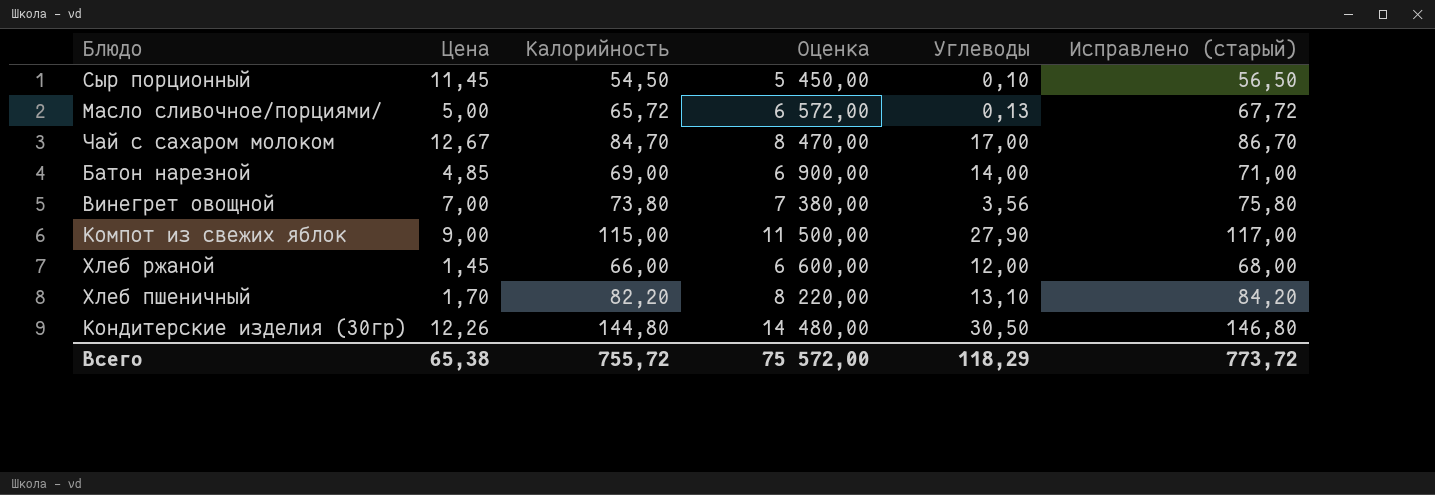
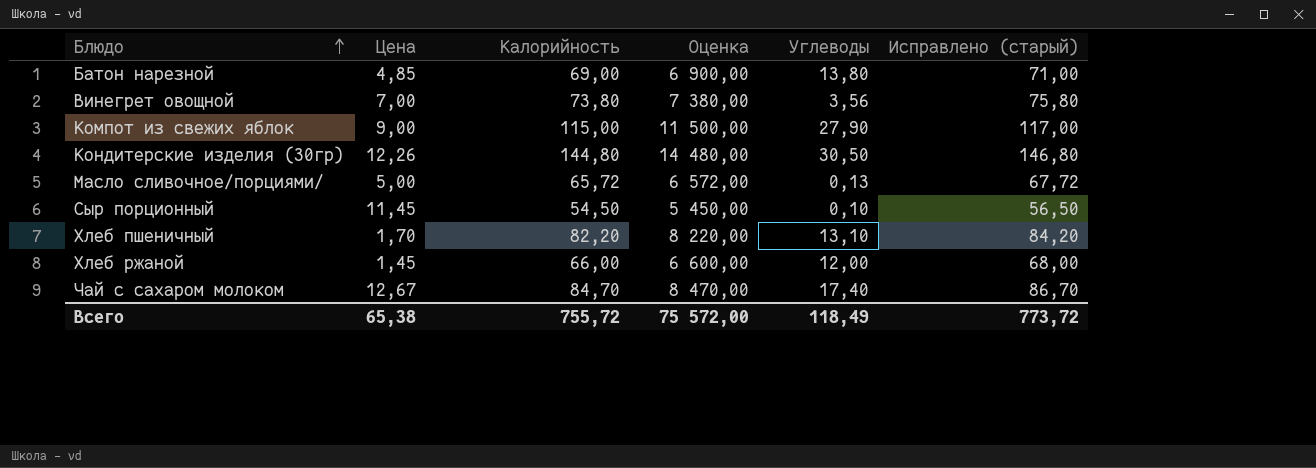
row order: none -> Блюдо ascending
Батон нарезной | Углеводы: 14,00 -> 13,80
Чай с сахаром молоком | Углеводы: 17,00 -> 17,40
Всего | Углеводы: 118,29 -> 118,49

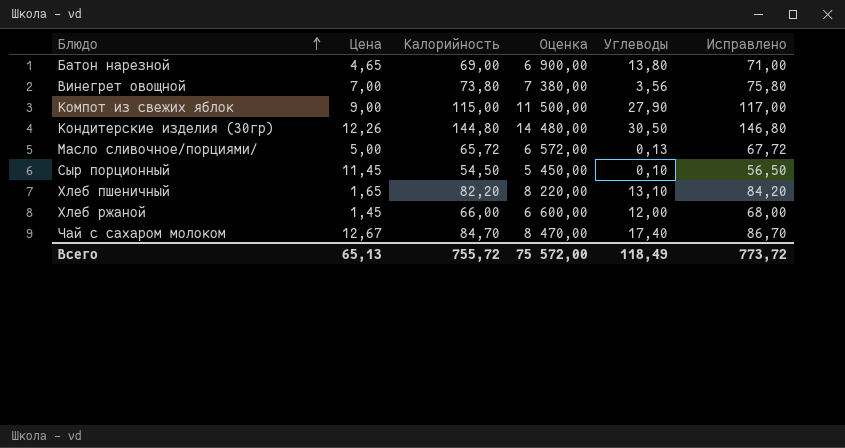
column name: Исправлено (старый) -> Исправлено
Батон нарезной | Цена: 4,85 -> 4,65
Хлеб пшеничный | Цена: 1,70 -> 1,65
Всего | Цена: 65,38 -> 65,13

